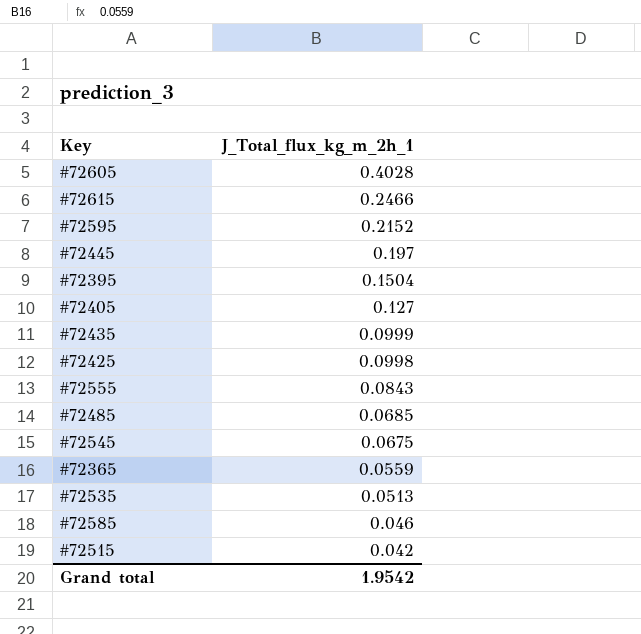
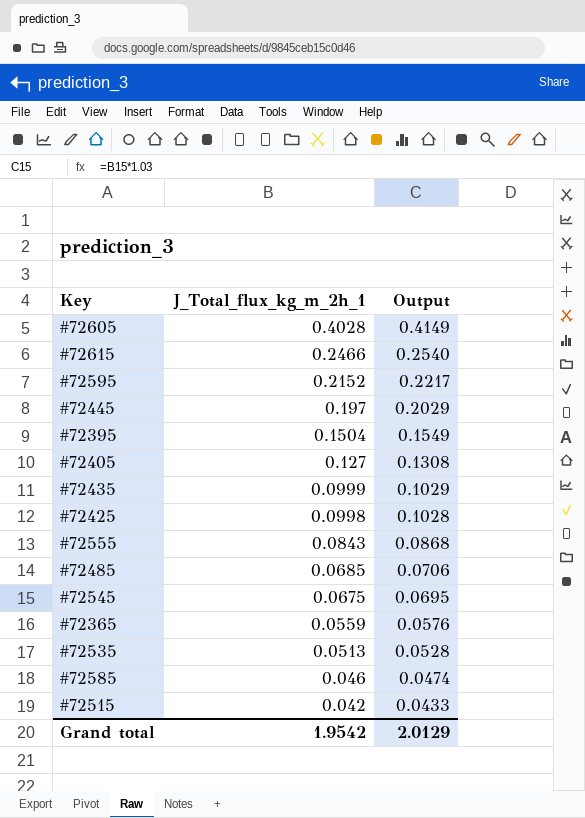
column Output | formula: none -> [J_Total_flux_kg_m_2h_1] * 1.03

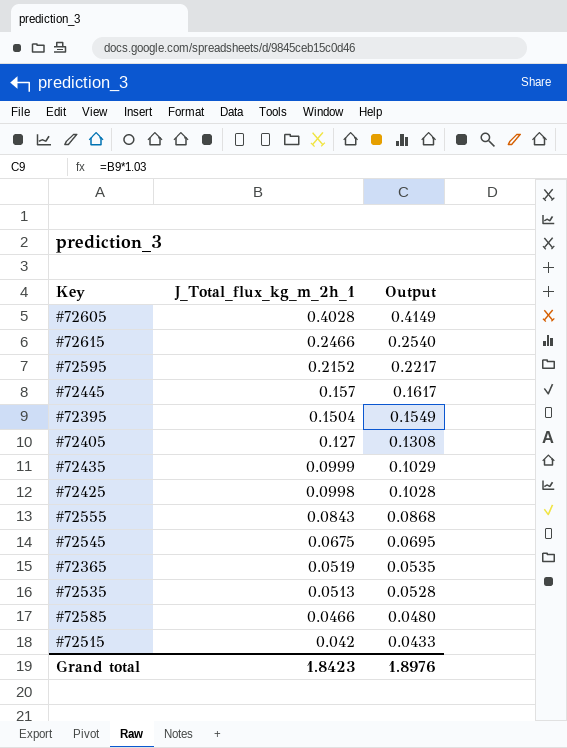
row #72485: 0.0685 | 0.0706 -> none
#72445 | J_Total_flux_kg_m_2h_1: 0.197 -> 0.157
#72445 | Output: 0.2029 -> 0.1617
#72365 | J_Total_flux_kg_m_2h_1: 0.0559 -> 0.0519
#72365 | Output: 0.0576 -> 0.0535
#72585 | J_Total_flux_kg_m_2h_1: 0.046 -> 0.0466
#72585 | Output: 0.0474 -> 0.0480
Grand total | J_Total_flux_kg_m_2h_1: 1.9542 -> 1.8423
Grand total | Output: 2.0129 -> 1.8976

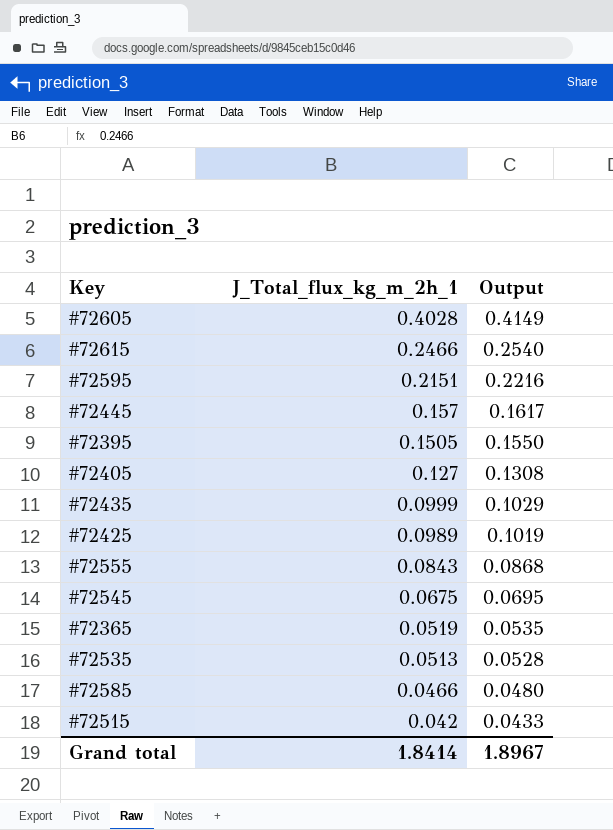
#72595 | J_Total_flux_kg_m_2h_1: 0.2152 -> 0.2151
#72595 | Output: 0.2217 -> 0.2216
#72395 | J_Total_flux_kg_m_2h_1: 0.1504 -> 0.1505
#72395 | Output: 0.1549 -> 0.1550
#72425 | J_Total_flux_kg_m_2h_1: 0.0998 -> 0.0989
#72425 | Output: 0.1028 -> 0.1019
Grand total | J_Total_flux_kg_m_2h_1: 1.8423 -> 1.8414
Grand total | Output: 1.8976 -> 1.8967

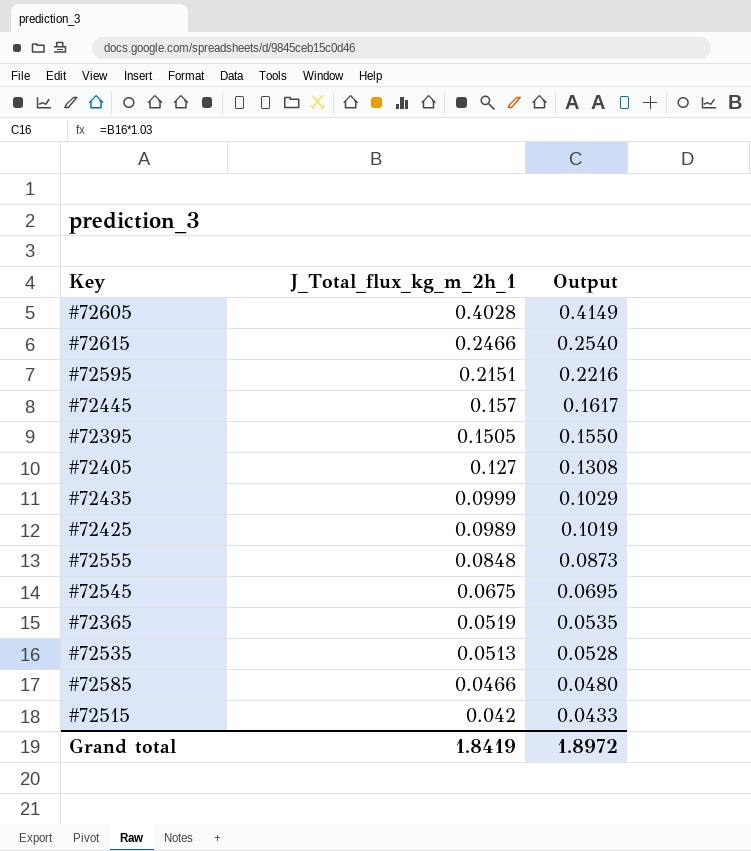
#72555 | J_Total_flux_kg_m_2h_1: 0.0843 -> 0.0848
#72555 | Output: 0.0868 -> 0.0873
Grand total | J_Total_flux_kg_m_2h_1: 1.8414 -> 1.8419
Grand total | Output: 1.8967 -> 1.8972

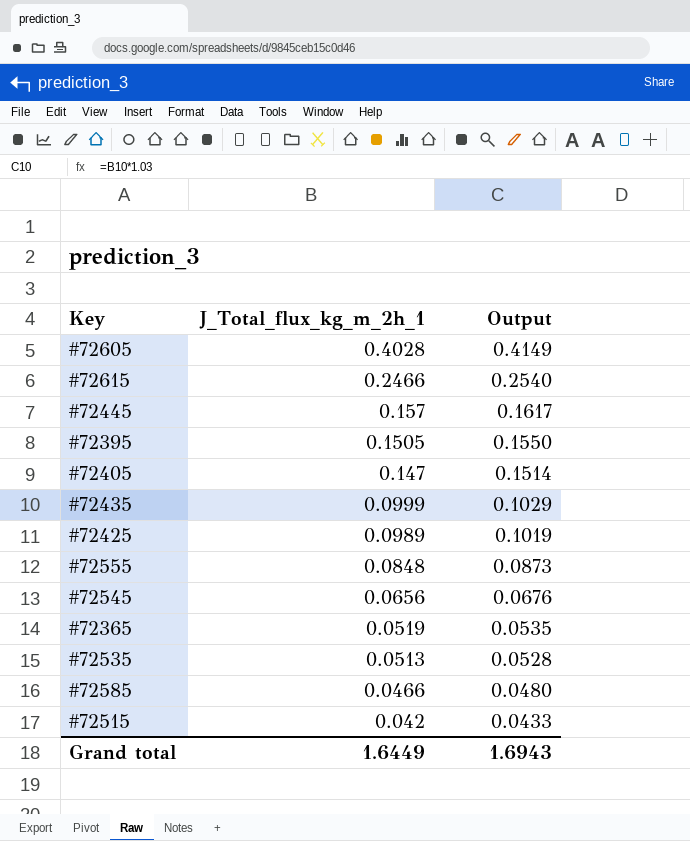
row #72595: 0.2151 | 0.2216 -> none
#72405 | J_Total_flux_kg_m_2h_1: 0.127 -> 0.147
#72405 | Output: 0.1308 -> 0.1514
#72545 | J_Total_flux_kg_m_2h_1: 0.0675 -> 0.0656
#72545 | Output: 0.0695 -> 0.0676
Grand total | J_Total_flux_kg_m_2h_1: 1.8419 -> 1.6449
Grand total | Output: 1.8972 -> 1.6943

